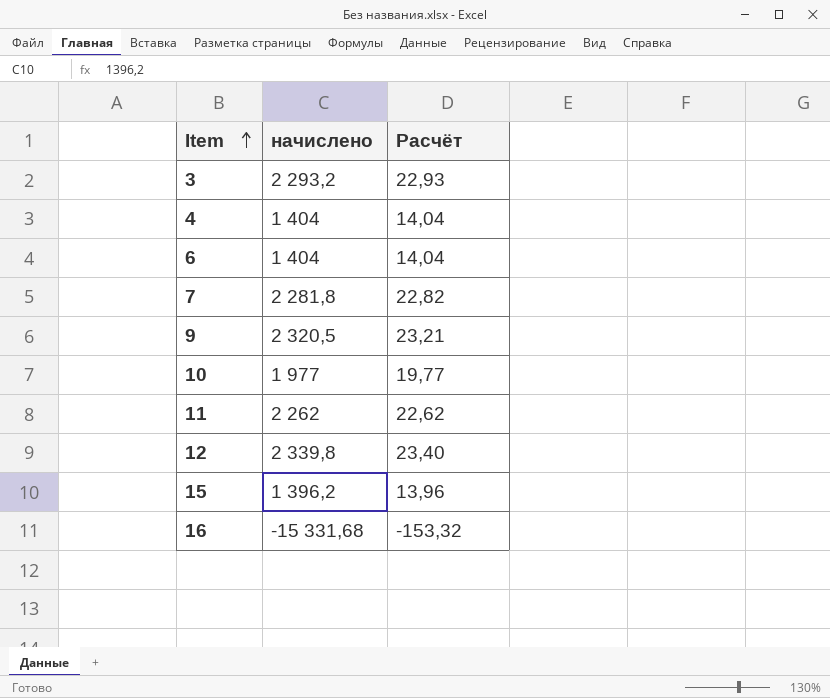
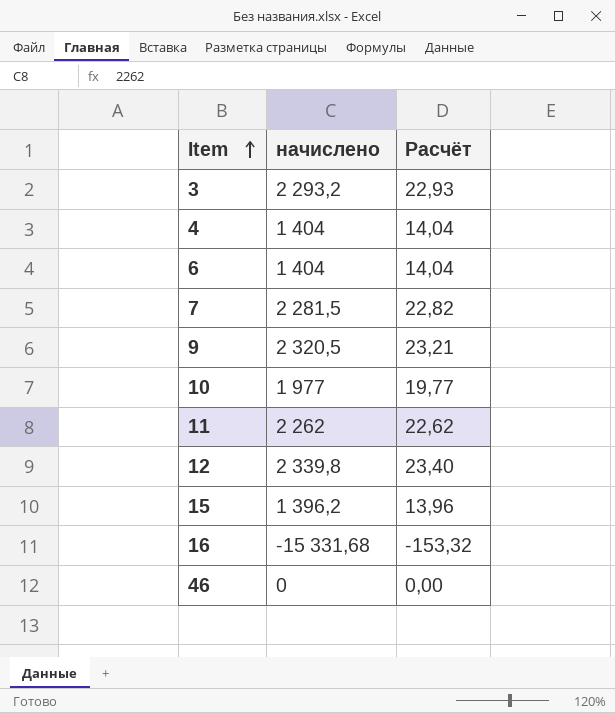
7 | начислено: 2 281,8 -> 2 281,5
row 46: none -> 0 | 0,00

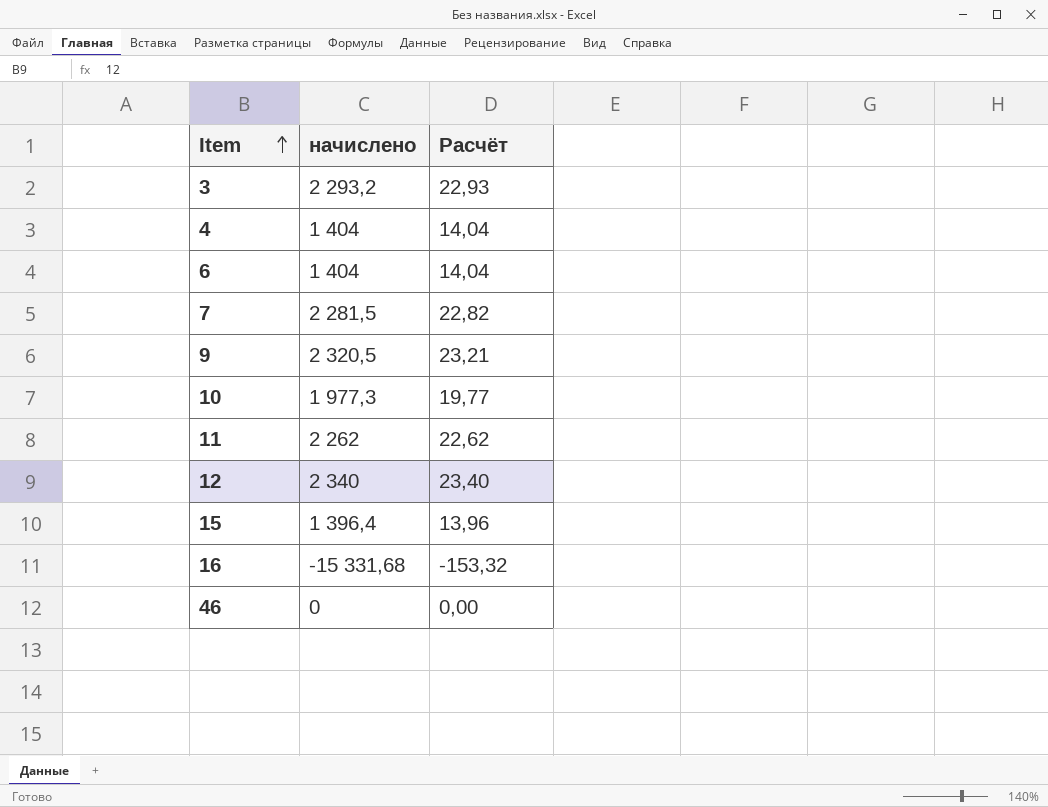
10 | начислено: 1 977 -> 1 977,3
12 | начислено: 2 339,8 -> 2 340
15 | начислено: 1 396,2 -> 1 396,4

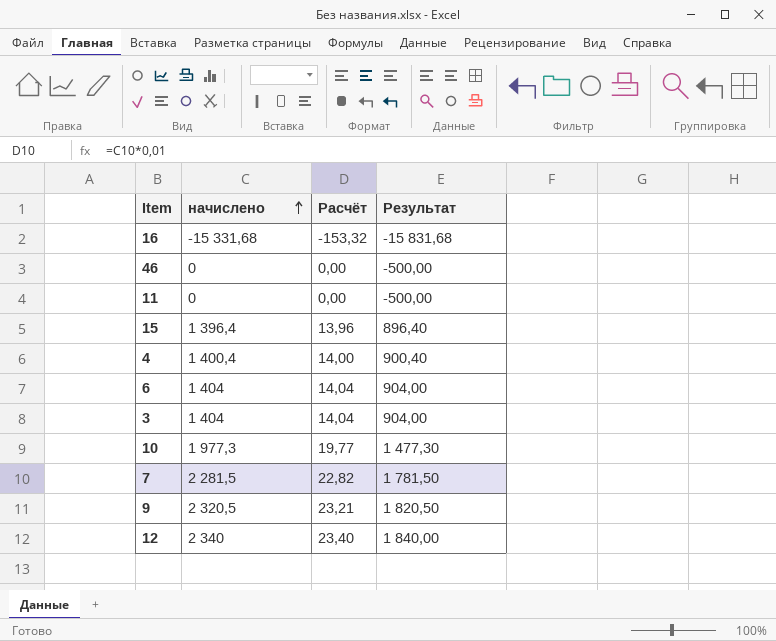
row order: Item ascending -> начислено ascending
column Результат | formula: none -> [начислено] - 500
11 | начислено: 2 262 -> 0
11 | Расчёт: 22,62 -> 0,00
4 | начислено: 1 404 -> 1 400,4
4 | Расчёт: 14,04 -> 14,00
3 | начислено: 2 293,2 -> 1 404
3 | Расчёт: 22,93 -> 14,04

